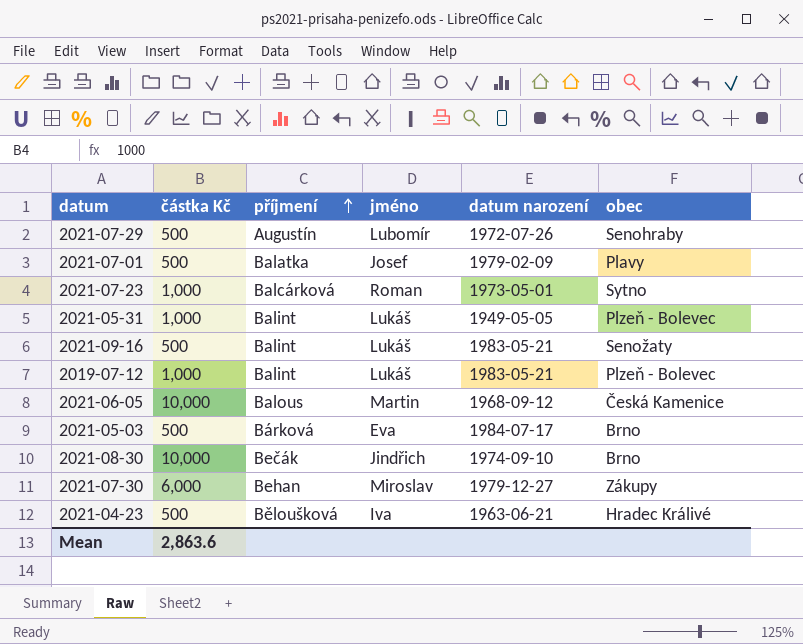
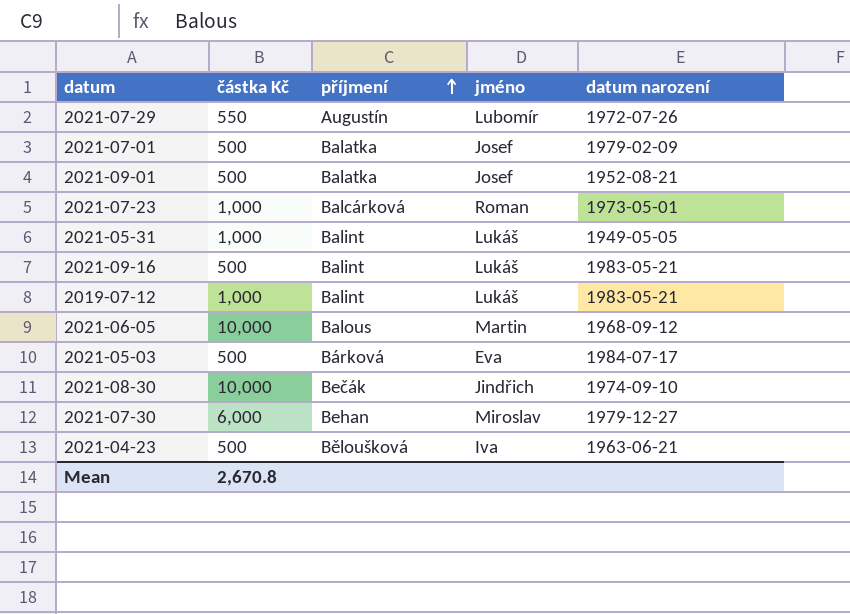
column obec | position: 6 -> none
2021-07-29 | částka Kč: 500 -> 550
row 2021-09-01: none -> 500 | Balatka | Josef | 1952-08-21
Mean | částka Kč: 2,863.6 -> 2,670.8

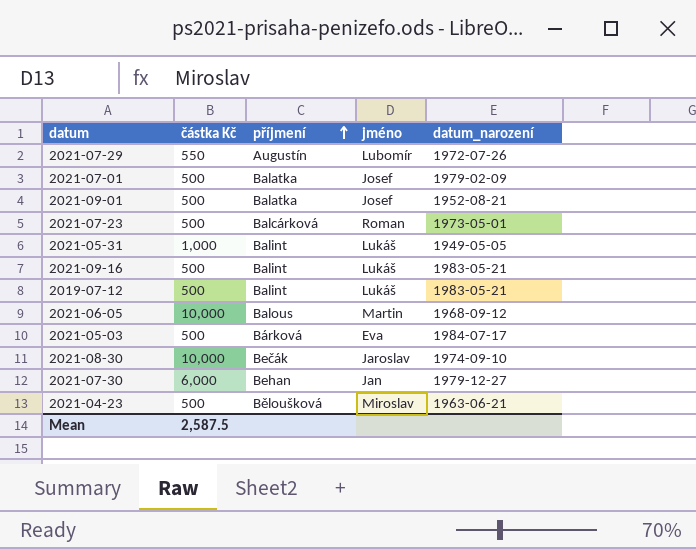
column name: datum narození -> datum_narození
2021-07-23 | částka Kč: 1,000 -> 500
2019-07-12 | částka Kč: 1,000 -> 500
2021-08-30 | jméno: Jindřich -> Jaroslav
2021-07-30 | jméno: Miroslav -> Jan
2021-04-23 | jméno: Iva -> Miroslav
Mean | částka Kč: 2,670.8 -> 2,587.5

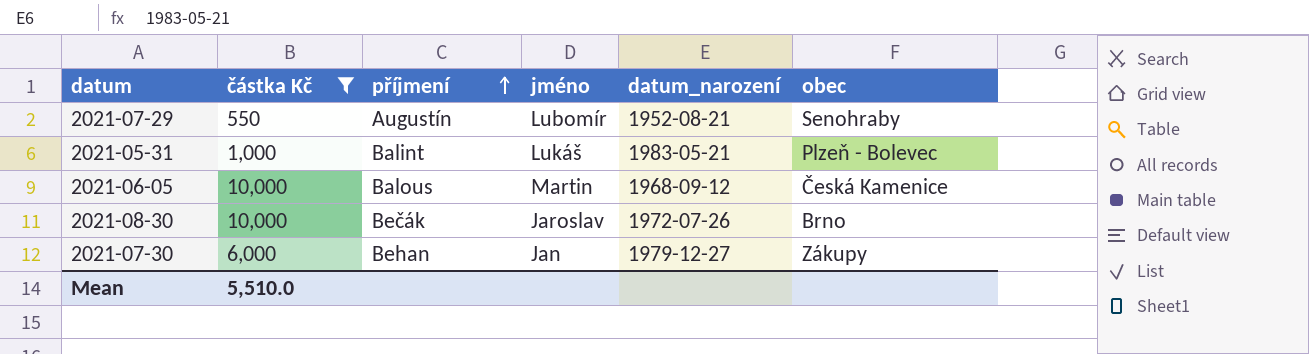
filter: none -> částka Kč != 500
column obec | position: none -> 6
2021-07-29 | datum_narození: 1972-07-26 -> 1952-08-21
2021-05-31 | datum_narození: 1949-05-05 -> 1983-05-21
2021-08-30 | datum_narození: 1974-09-10 -> 1972-07-26
Mean | částka Kč: 2,587.5 -> 5,510.0

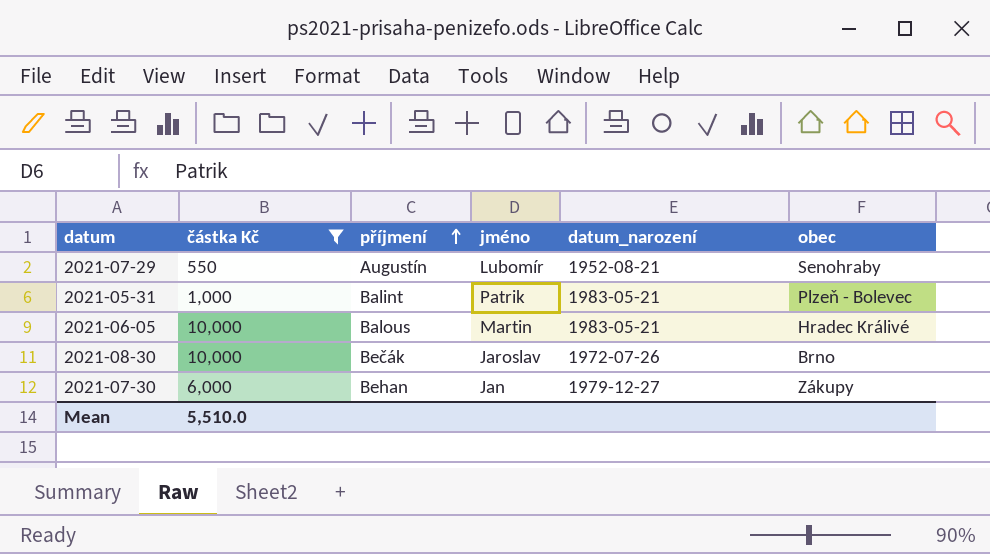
2021-05-31 | jméno: Lukáš -> Patrik
2021-06-05 | datum_narození: 1968-09-12 -> 1983-05-21
2021-06-05 | obec: Česká Kamenice -> Hradec Králivé

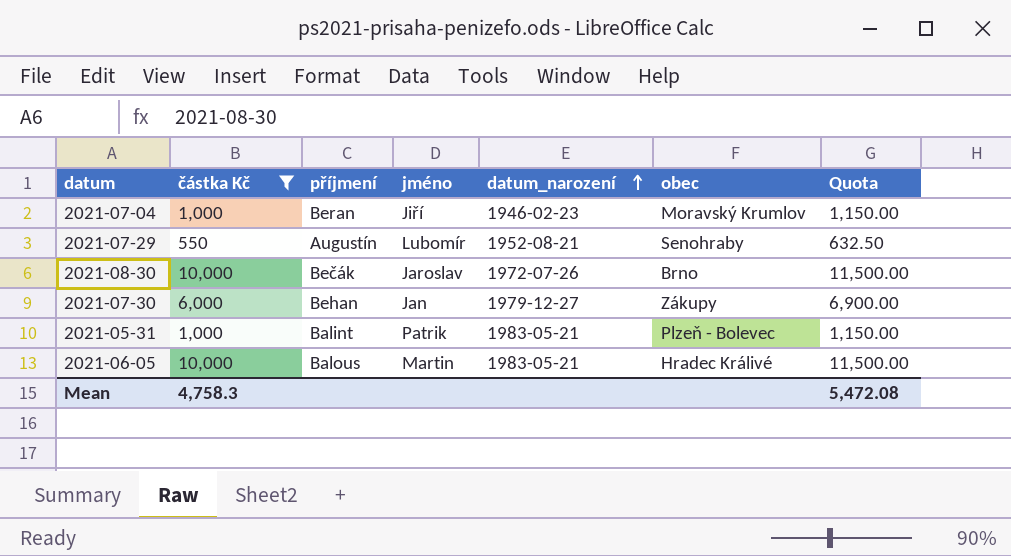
row order: příjmení ascending -> datum_narození ascending
column Quota | formula: none -> [částka Kč] * 1.15
row 2021-07-04: none -> 1,000 | Beran | Jiří | 1946-02-23 | Moravský Krumlov | 1,150.00
Mean | částka Kč: 5,510.0 -> 4,758.3

